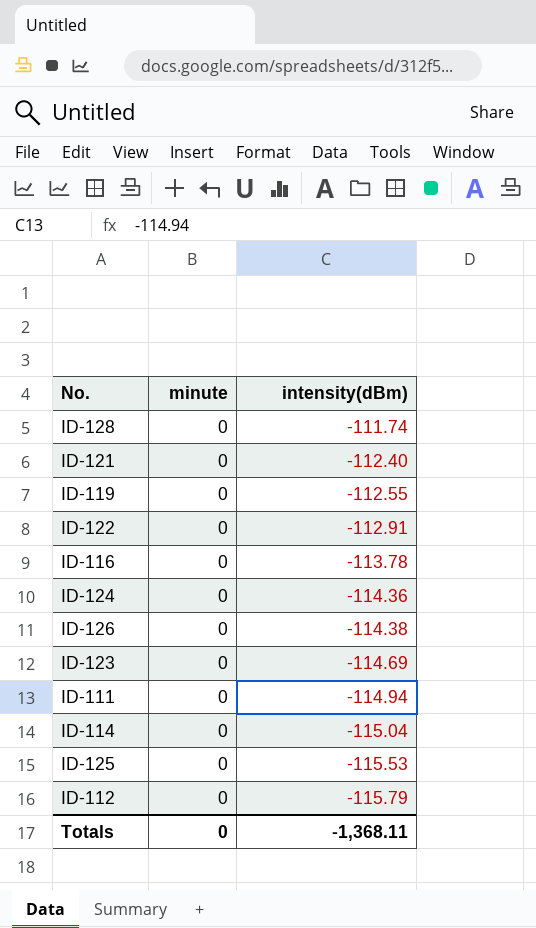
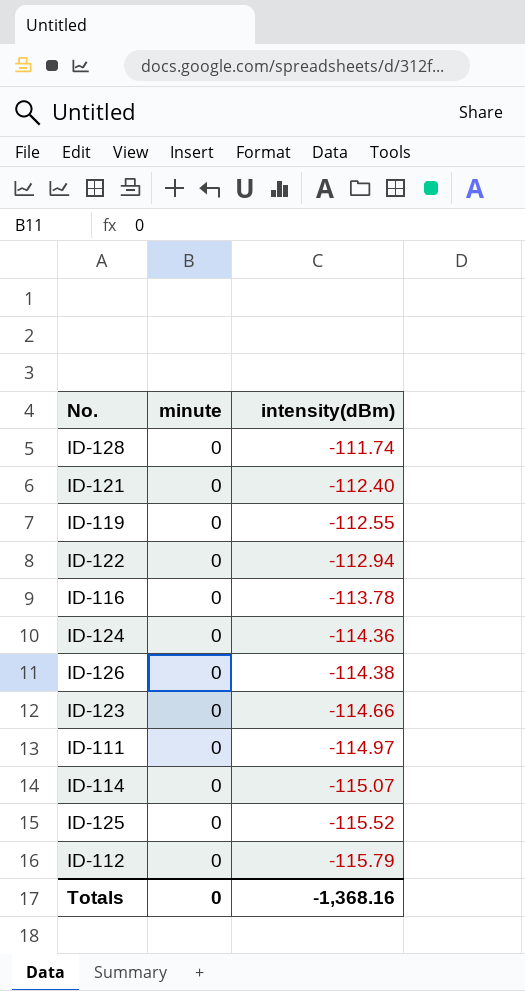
ID-122 | intensity(dBm): -112.91 -> -112.94
ID-123 | intensity(dBm): -114.69 -> -114.66
ID-111 | intensity(dBm): -114.94 -> -114.97
ID-114 | intensity(dBm): -115.04 -> -115.07
ID-125 | intensity(dBm): -115.53 -> -115.52
Totals | intensity(dBm): -1,368.11 -> -1,368.16

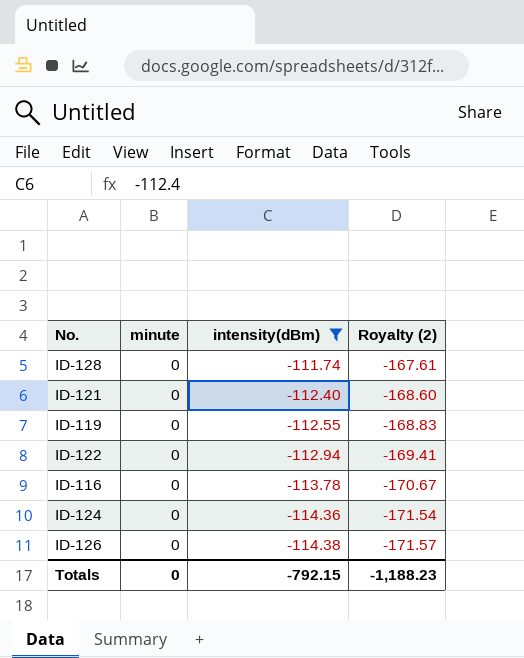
filter: none -> intensity(dBm) >= -114.38
column Royalty (2) | formula: none -> [intensity(dBm)] * 1.5
Totals | intensity(dBm): -1,368.16 -> -792.15

